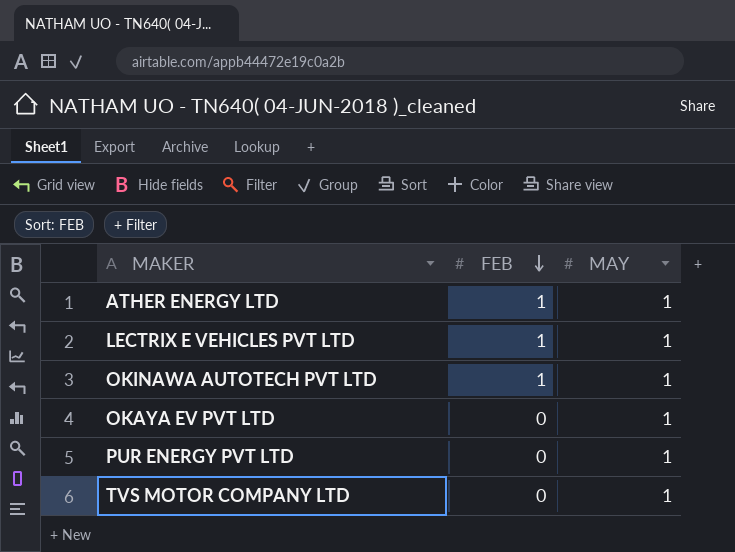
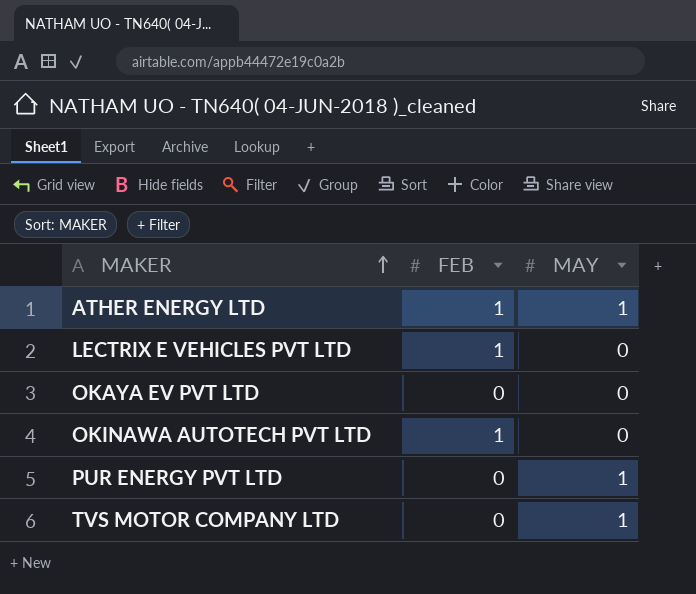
row order: FEB descending -> MAKER ascending
LECTRIX E VEHICLES PVT LTD | MAY: 1 -> 0
OKAYA EV PVT LTD | MAY: 1 -> 0
OKINAWA AUTOTECH PVT LTD | MAY: 1 -> 0

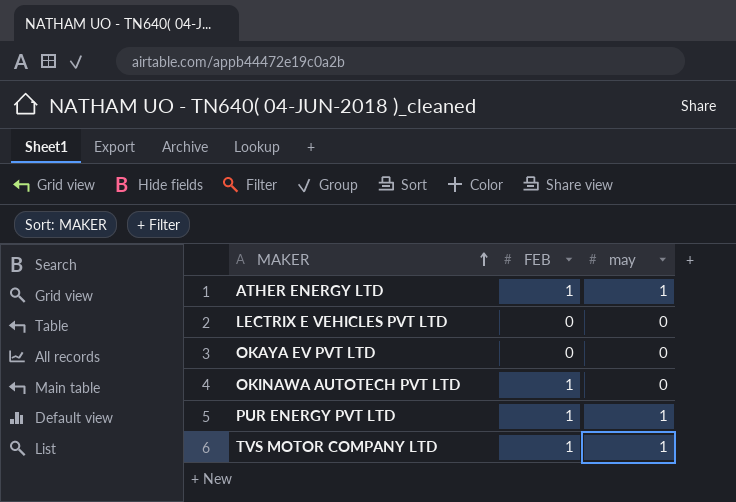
column name: MAY -> may
LECTRIX E VEHICLES PVT LTD | FEB: 1 -> 0
PUR ENERGY PVT LTD | FEB: 0 -> 1
TVS MOTOR COMPANY LTD | FEB: 0 -> 1

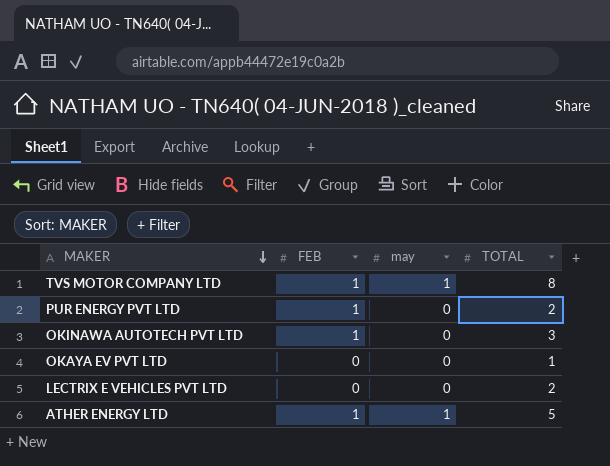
row order: MAKER ascending -> MAKER descending
column TOTAL | position: none -> 4
PUR ENERGY PVT LTD | may: 1 -> 0

